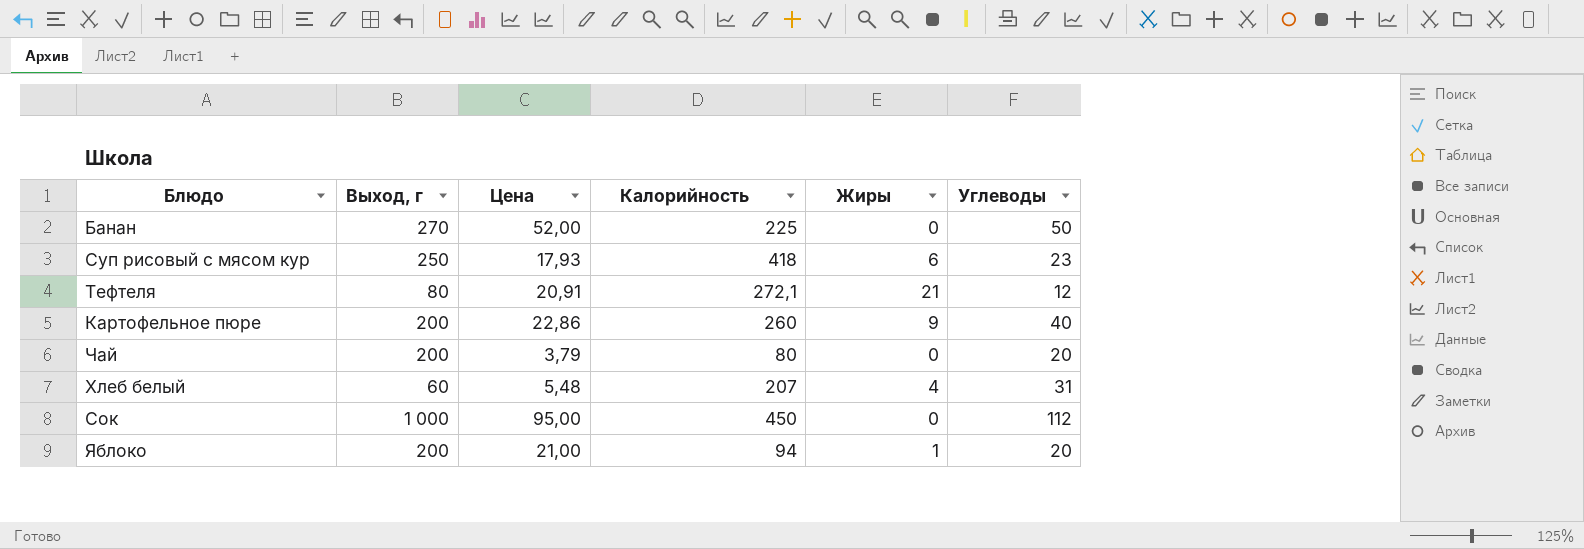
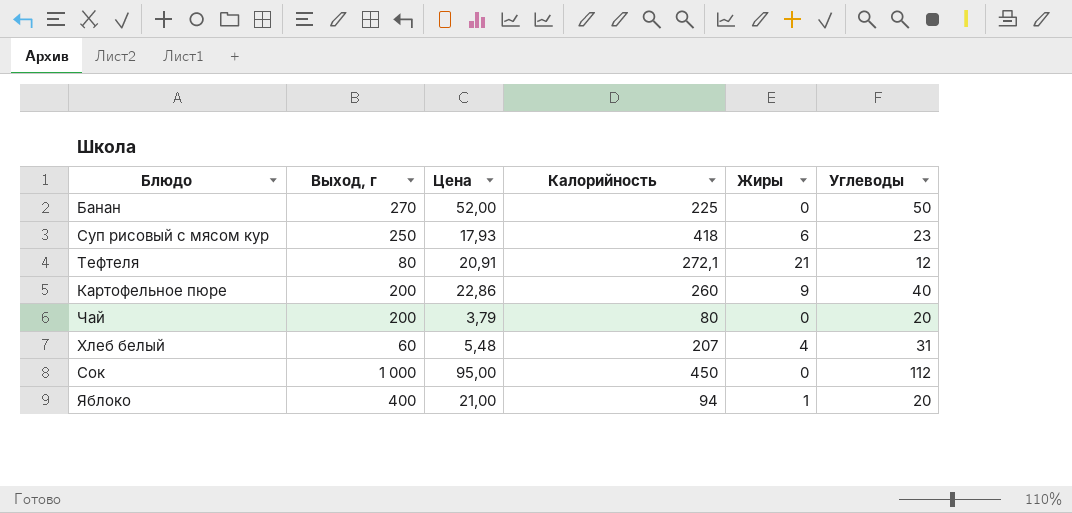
Яблоко | Выход, г: 200 -> 400

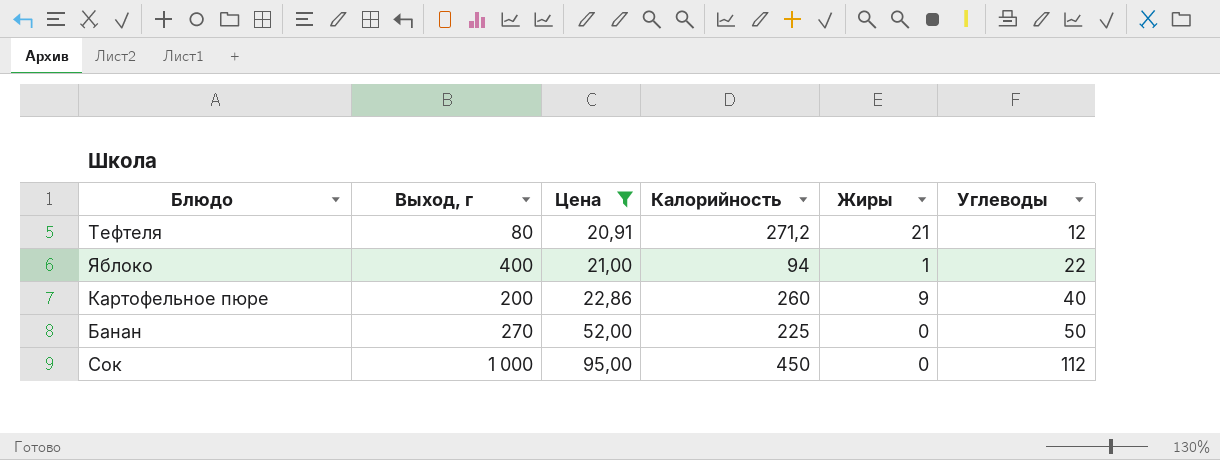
filter: none -> Цена >= 20,91
row order: none -> Цена ascending
Тефтеля | Калорийность: 272,1 -> 271,2
Яблоко | Углеводы: 20 -> 22

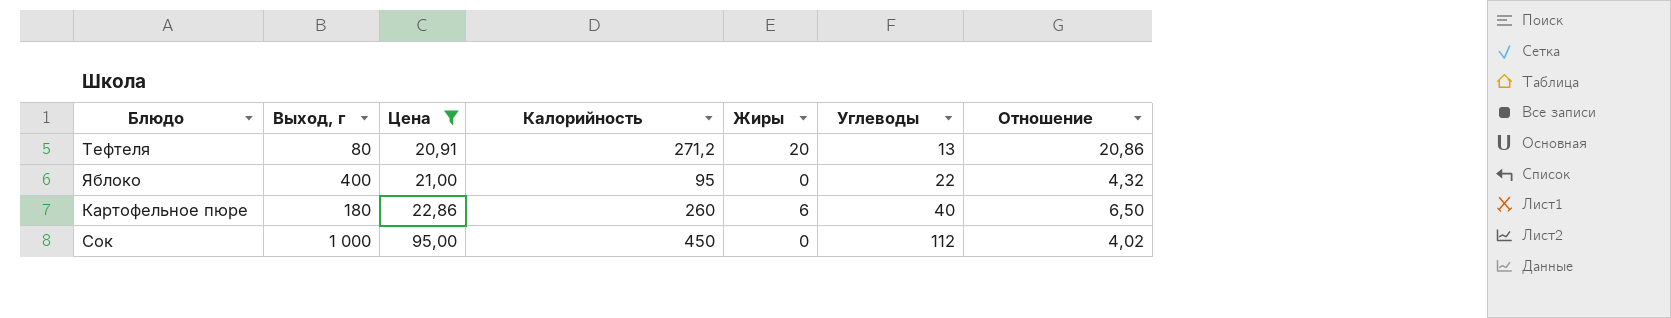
column Отношение | formula: none -> [Калорийность] / [Углеводы]
row Банан: 270 | 52,00 | 225 | 0 | 50 -> none
Тефтеля | Жиры: 21 -> 20
Тефтеля | Углеводы: 12 -> 13
Яблоко | Калорийность: 94 -> 95
Яблоко | Жиры: 1 -> 0
Картофельное пюре | Выход, г: 200 -> 180
Картофельное пюре | Жиры: 9 -> 6

